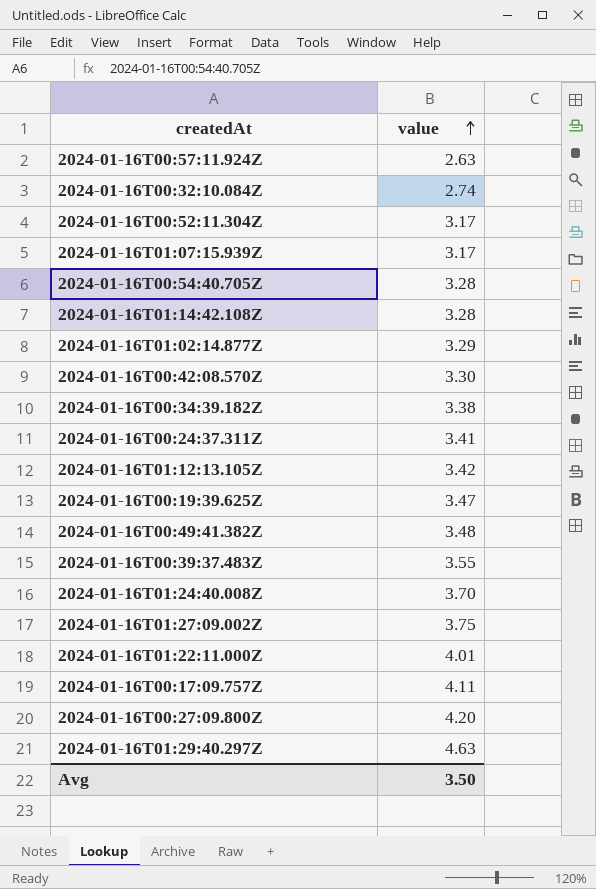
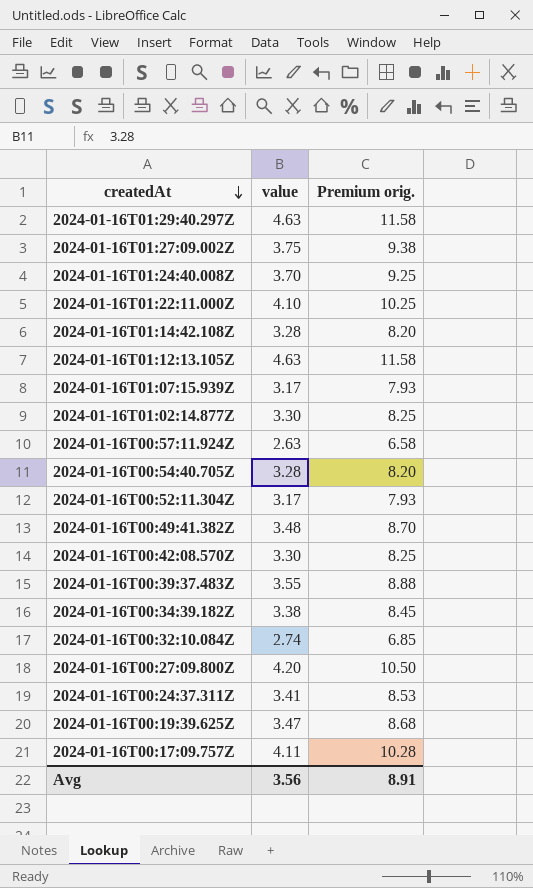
row order: value ascending -> createdAt descending
column Premium orig. | formula: none -> [value] * 2.5
2024-01-16T01:22:11.000Z | value: 4.01 -> 4.10
2024-01-16T01:12:13.105Z | value: 3.42 -> 4.63
2024-01-16T01:02:14.877Z | value: 3.29 -> 3.30
Avg | value: 3.50 -> 3.56

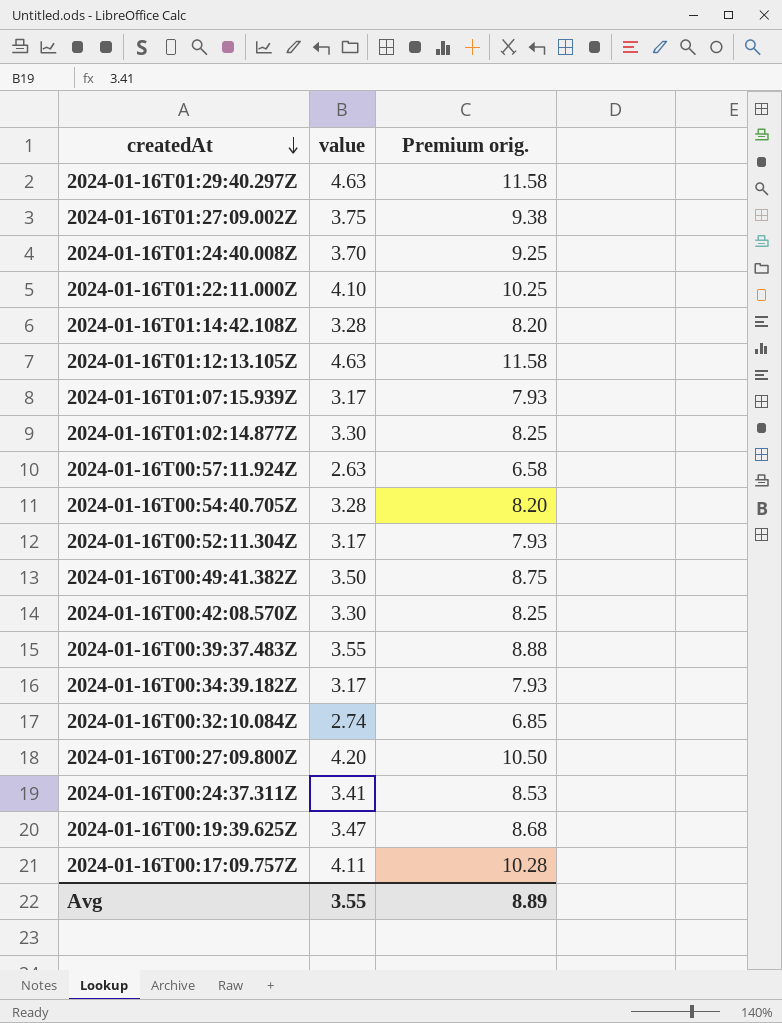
2024-01-16T00:49:41.382Z | value: 3.48 -> 3.50
2024-01-16T00:49:41.382Z | Premium orig.: 8.70 -> 8.75
2024-01-16T00:34:39.182Z | value: 3.38 -> 3.17
2024-01-16T00:34:39.182Z | Premium orig.: 8.45 -> 7.93
Avg | value: 3.56 -> 3.55
Avg | Premium orig.: 8.91 -> 8.89

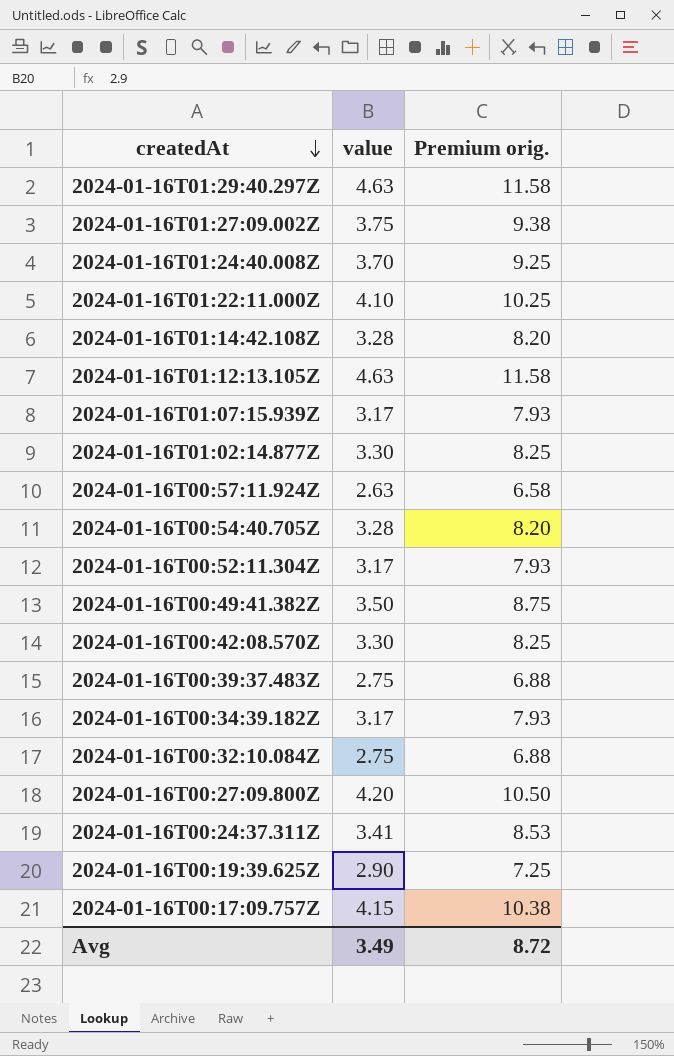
2024-01-16T00:39:37.483Z | value: 3.55 -> 2.75
2024-01-16T00:39:37.483Z | Premium orig.: 8.88 -> 6.88
2024-01-16T00:32:10.084Z | value: 2.74 -> 2.75
2024-01-16T00:32:10.084Z | Premium orig.: 6.85 -> 6.88
2024-01-16T00:19:39.625Z | value: 3.47 -> 2.90
2024-01-16T00:19:39.625Z | Premium orig.: 8.68 -> 7.25
2024-01-16T00:17:09.757Z | value: 4.11 -> 4.15
2024-01-16T00:17:09.757Z | Premium orig.: 10.28 -> 10.38
Avg | value: 3.55 -> 3.49
Avg | Premium orig.: 8.89 -> 8.72

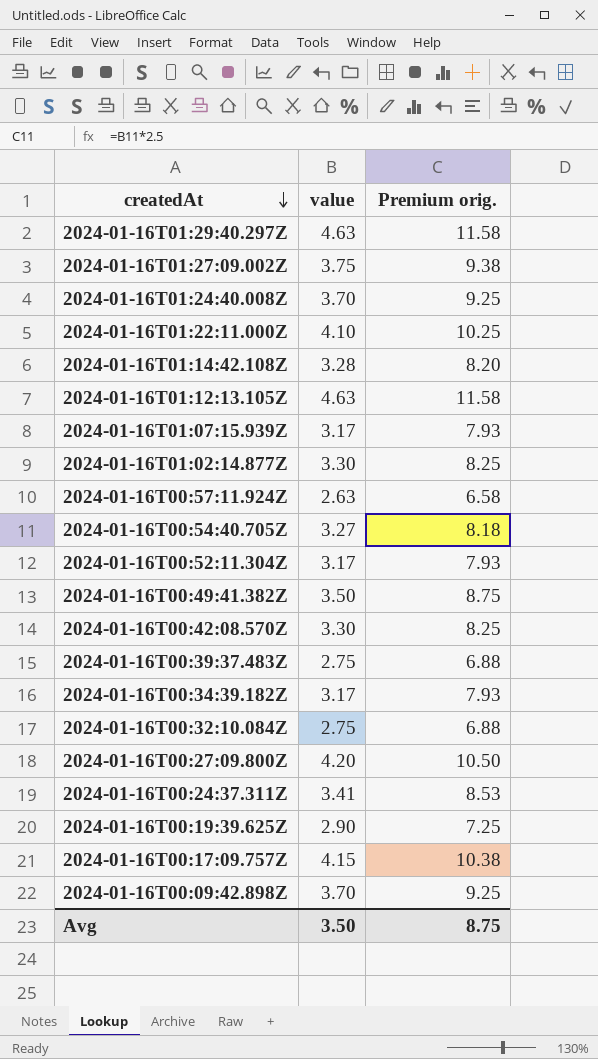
2024-01-16T00:54:40.705Z | value: 3.28 -> 3.27
2024-01-16T00:54:40.705Z | Premium orig.: 8.20 -> 8.18
row 2024-01-16T00:09:42.898Z: none -> 3.70 | 9.25
Avg | value: 3.49 -> 3.50
Avg | Premium orig.: 8.72 -> 8.75

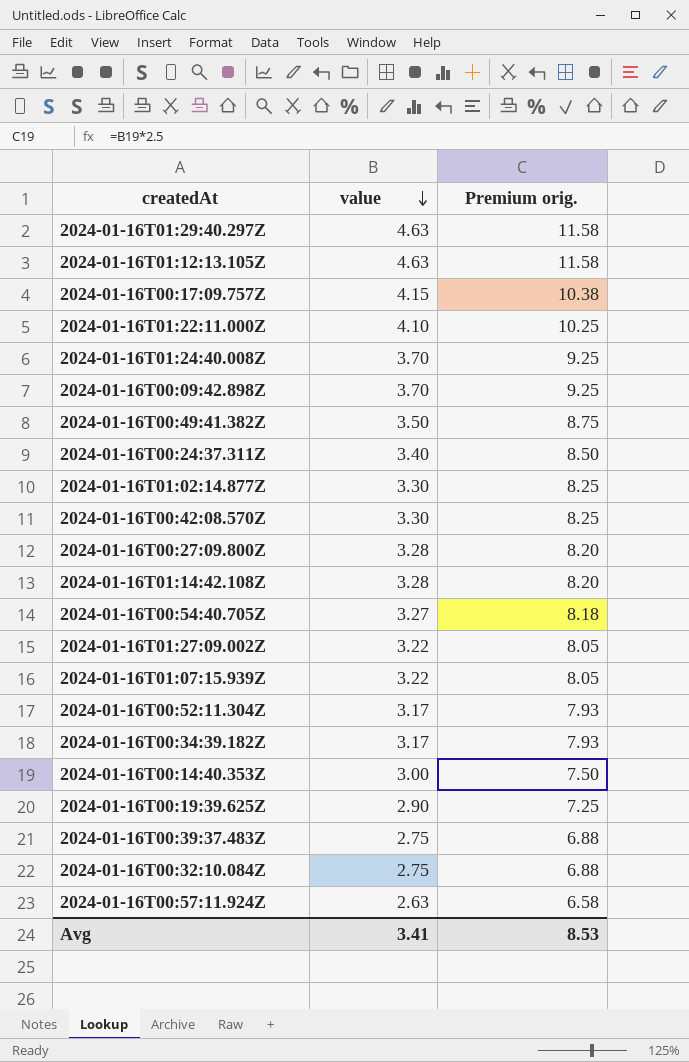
row order: createdAt descending -> value descending
2024-01-16T00:24:37.311Z | value: 3.41 -> 3.40
2024-01-16T00:24:37.311Z | Premium orig.: 8.53 -> 8.50
2024-01-16T00:27:09.800Z | value: 4.20 -> 3.28
2024-01-16T00:27:09.800Z | Premium orig.: 10.50 -> 8.20
2024-01-16T01:27:09.002Z | value: 3.75 -> 3.22
2024-01-16T01:27:09.002Z | Premium orig.: 9.38 -> 8.05
2024-01-16T01:07:15.939Z | value: 3.17 -> 3.22
2024-01-16T01:07:15.939Z | Premium orig.: 7.93 -> 8.05
row 2024-01-16T00:14:40.353Z: none -> 3.00 | 7.50
Avg | value: 3.50 -> 3.41
Avg | Premium orig.: 8.75 -> 8.53

